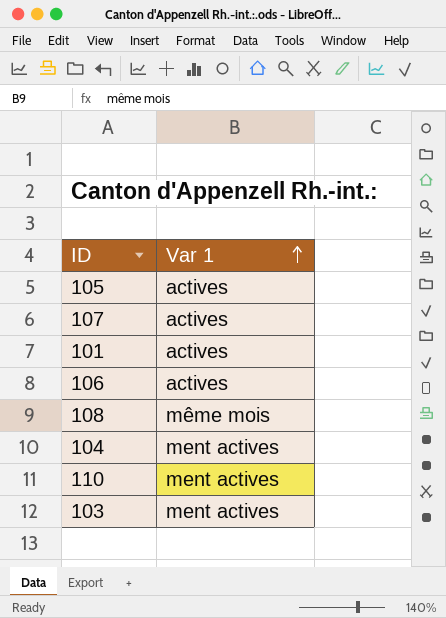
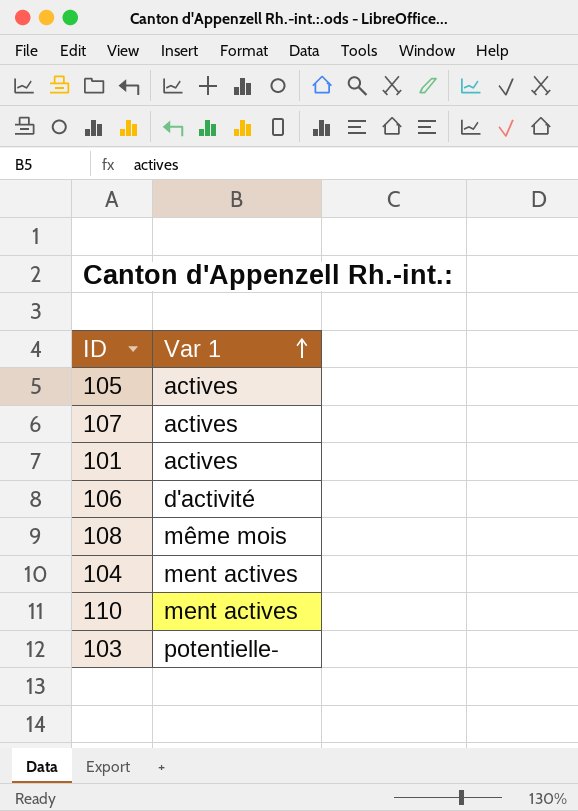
106 | Var 1: actives -> d'activité
103 | Var 1: ment actives -> potentielle-

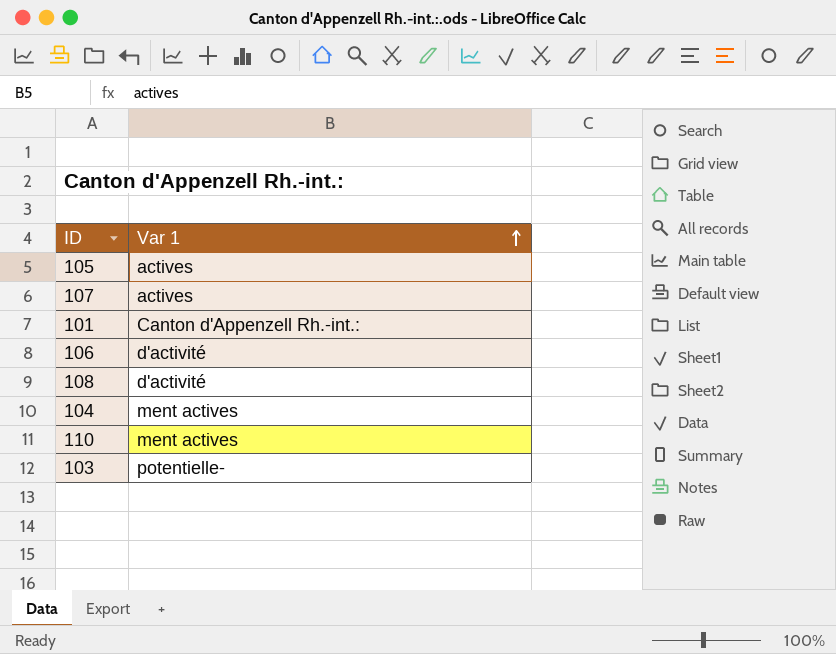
101 | Var 1: actives -> Canton d'Appenzell Rh.-int.:
108 | Var 1: même mois -> d'activité

